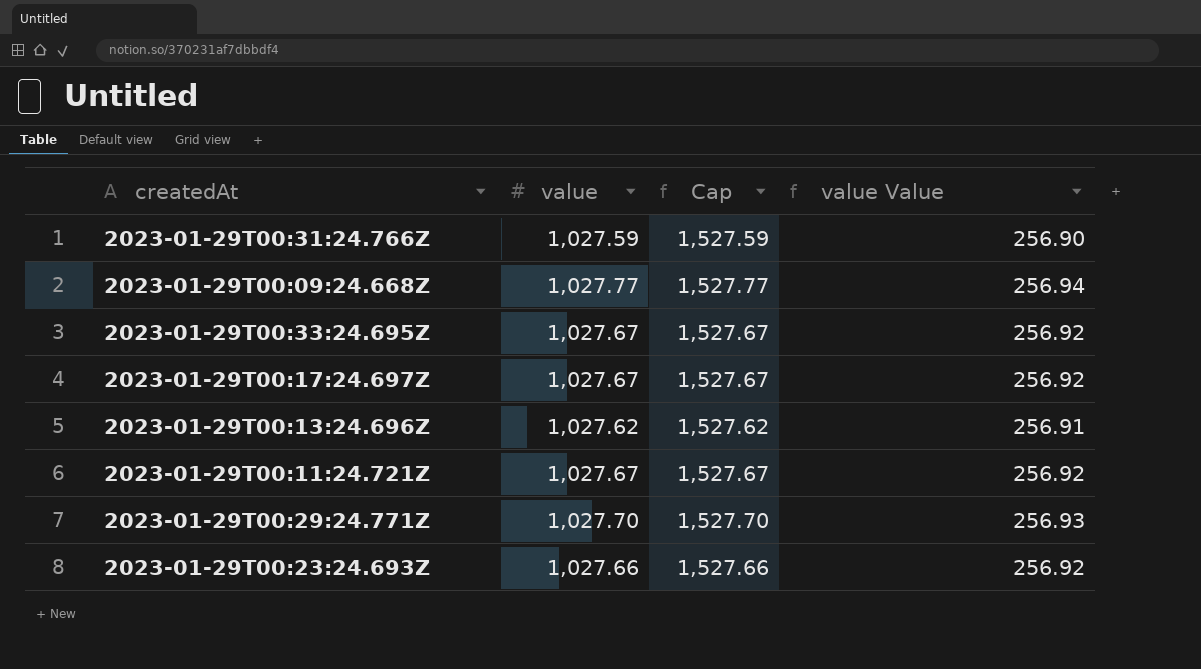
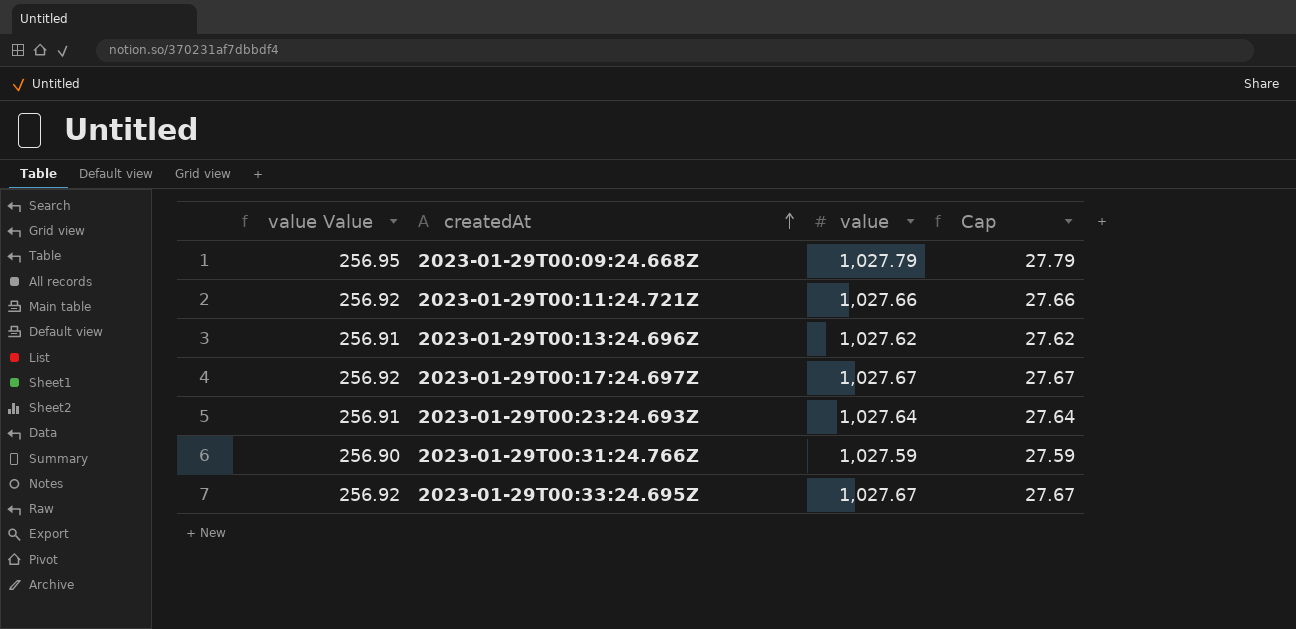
row order: none -> createdAt ascending
column value Value | position: 4 -> 1
column Cap | formula: [value] + 500 -> [value] - 1000
row 2023-01-29T00:29:24.771Z: 1,027.70 | 1,527.70 | 256.93 -> none
2023-01-29T00:09:24.668Z | value Value: 256.94 -> 256.95
2023-01-29T00:09:24.668Z | value: 1,027.77 -> 1,027.79
2023-01-29T00:11:24.721Z | value: 1,027.67 -> 1,027.66
2023-01-29T00:23:24.693Z | value Value: 256.92 -> 256.91
2023-01-29T00:23:24.693Z | value: 1,027.66 -> 1,027.64

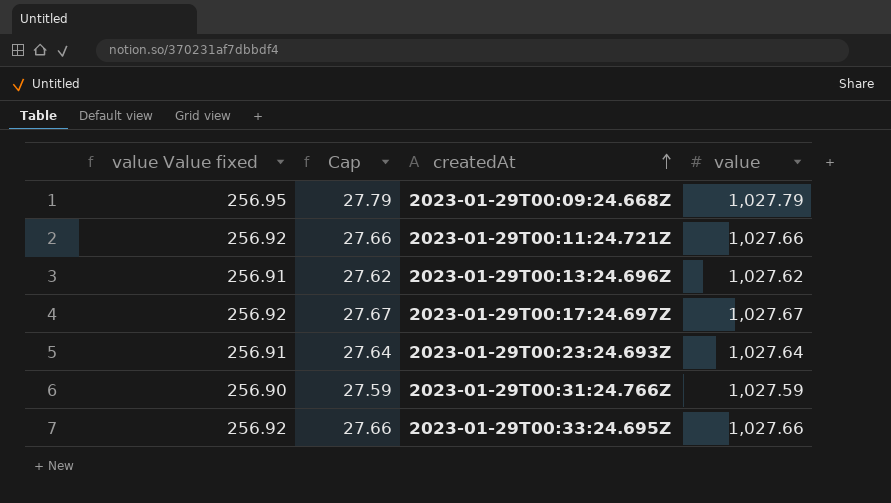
column name: value Value -> value Value fixed
column Cap | position: 4 -> 2
2023-01-29T00:33:24.695Z | Cap: 27.67 -> 27.66
2023-01-29T00:33:24.695Z | value: 1,027.67 -> 1,027.66

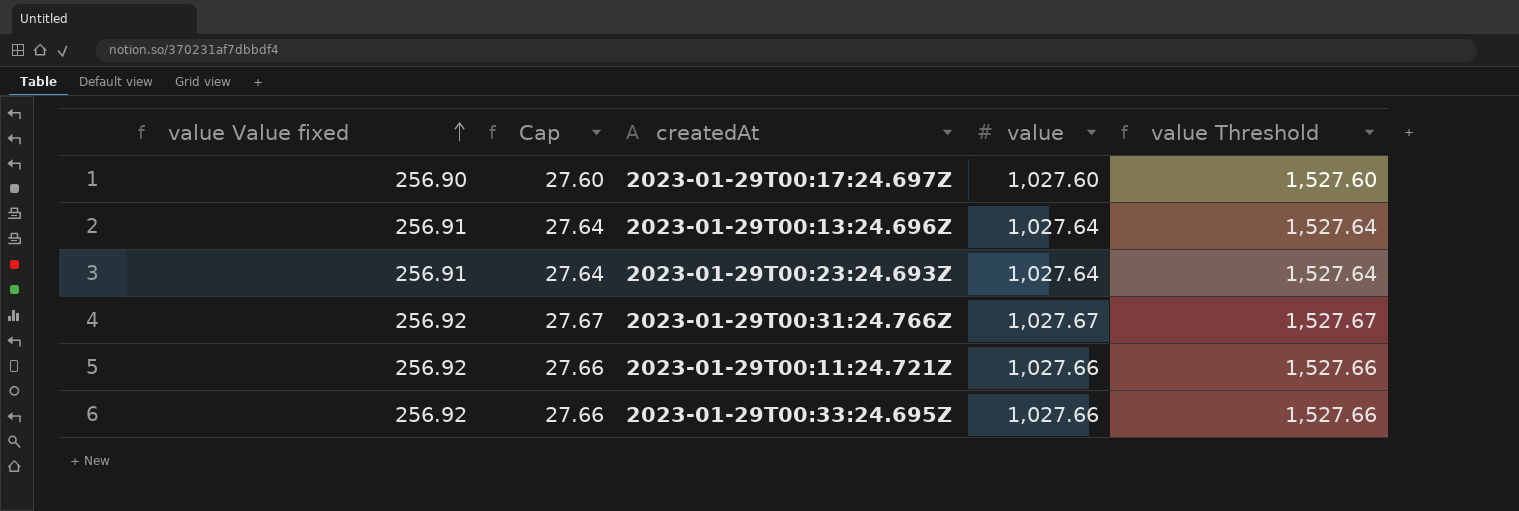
row order: createdAt ascending -> value Value fixed ascending
column value Threshold | formula: none -> [value] + 500
row 2023-01-29T00:09:24.668Z: 256.95 | 27.79 | 1,027.79 -> none
2023-01-29T00:17:24.697Z | value Value fixed: 256.92 -> 256.90
2023-01-29T00:17:24.697Z | Cap: 27.67 -> 27.60
2023-01-29T00:17:24.697Z | value: 1,027.67 -> 1,027.60
2023-01-29T00:13:24.696Z | Cap: 27.62 -> 27.64
2023-01-29T00:13:24.696Z | value: 1,027.62 -> 1,027.64
2023-01-29T00:31:24.766Z | value Value fixed: 256.90 -> 256.92
2023-01-29T00:31:24.766Z | Cap: 27.59 -> 27.67
2023-01-29T00:31:24.766Z | value: 1,027.59 -> 1,027.67

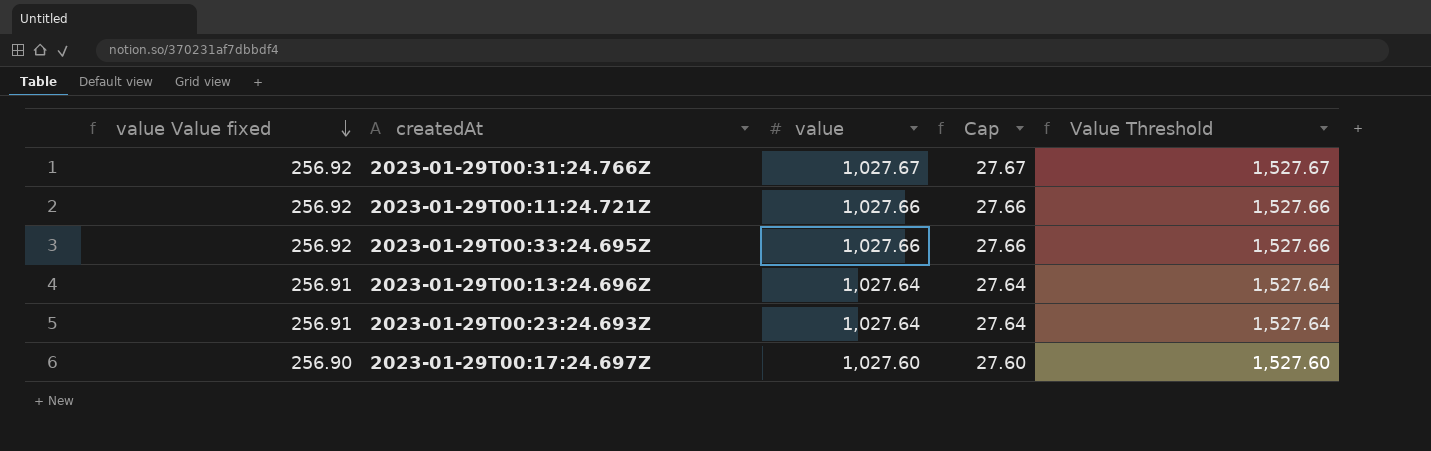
row order: value Value fixed ascending -> value Value fixed descending
column Cap | position: 2 -> 4
column name: value Threshold -> Value Threshold

